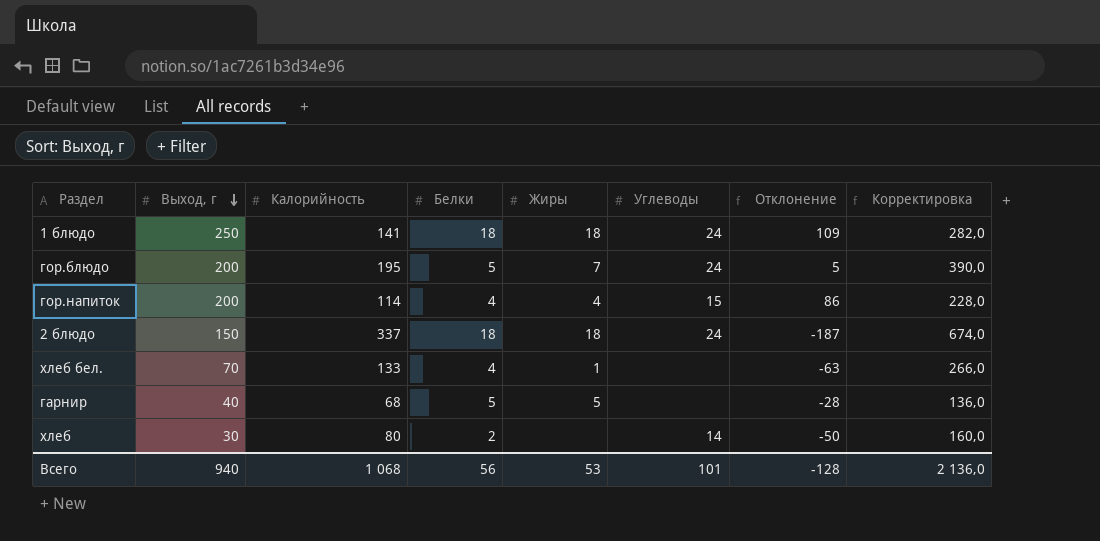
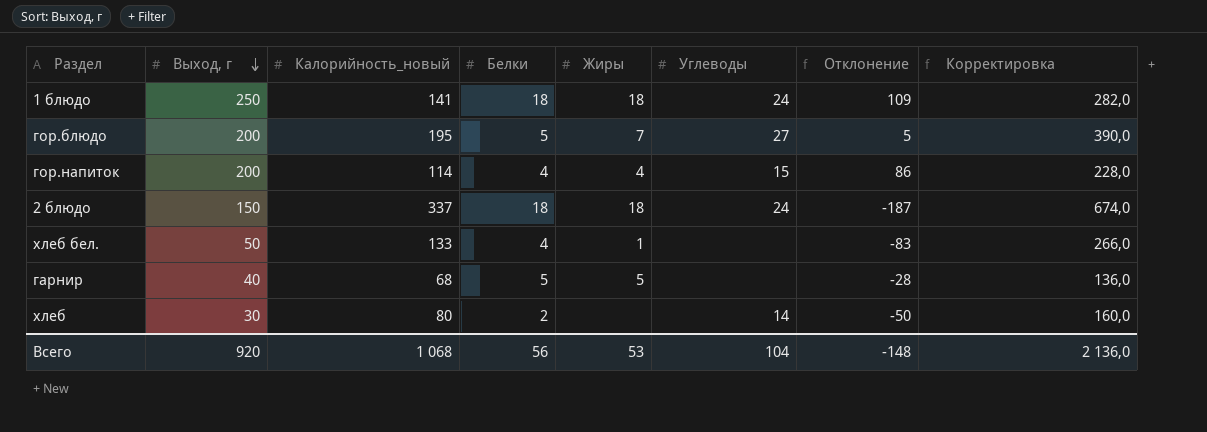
column name: Калорийность -> Калорийность_новый
гор.блюдо | Углеводы: 24 -> 27
хлеб бел. | Выход, г: 70 -> 50
хлеб бел. | Отклонение: -63 -> -83
Всего | Выход, г: 940 -> 920
Всего | Углеводы: 101 -> 104
Всего | Отклонение: -128 -> -148

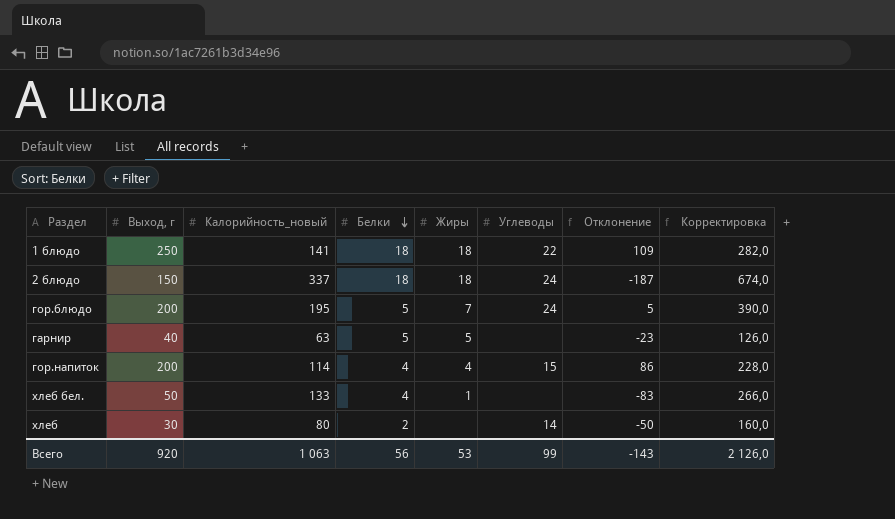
row order: Выход, г descending -> Белки descending
1 блюдо | Углеводы: 24 -> 22
гор.блюдо | Углеводы: 27 -> 24
гарнир | Калорийность_новый: 68 -> 63
гарнир | Отклонение: -28 -> -23
гарнир | Корректировка: 136,0 -> 126,0
Всего | Калорийность_новый: 1 068 -> 1 063
Всего | Углеводы: 104 -> 99
Всего | Отклонение: -148 -> -143
Всего | Корректировка: 2 136,0 -> 2 126,0

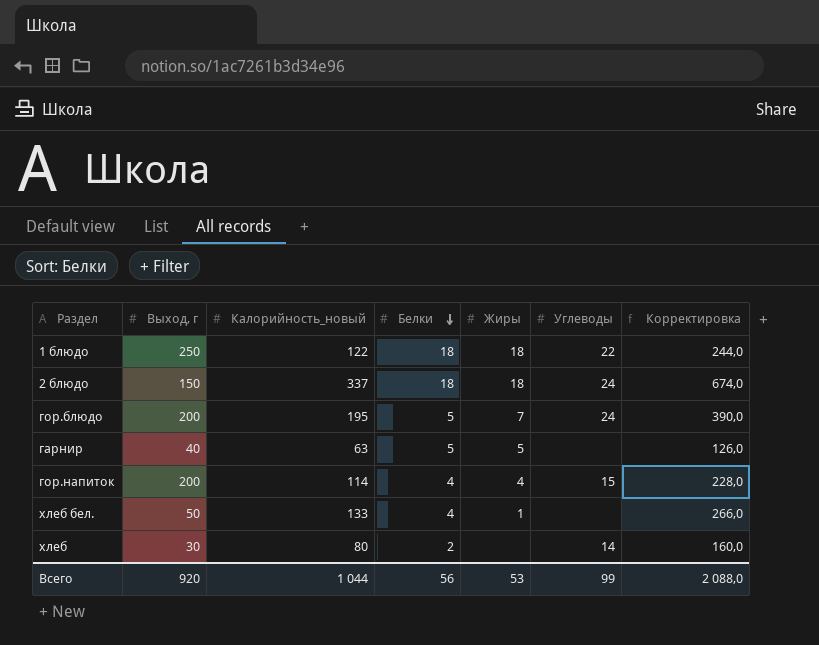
column Отклонение | formula: [Выход, г] - [Калорийность_новый] -> none
1 блюдо | Калорийность_новый: 141 -> 122
1 блюдо | Корректировка: 282,0 -> 244,0
Всего | Калорийность_новый: 1 063 -> 1 044
Всего | Корректировка: 2 126,0 -> 2 088,0

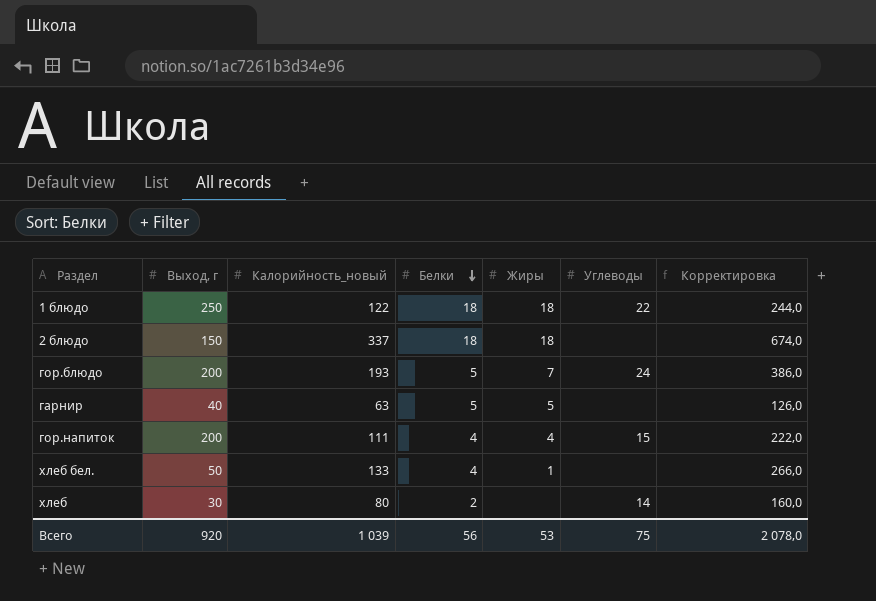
2 блюдо | Углеводы: 24 -> none
гор.блюдо | Калорийность_новый: 195 -> 193
гор.блюдо | Корректировка: 390,0 -> 386,0
гор.напиток | Калорийность_новый: 114 -> 111
гор.напиток | Корректировка: 228,0 -> 222,0
Всего | Калорийность_новый: 1 044 -> 1 039
Всего | Углеводы: 99 -> 75
Всего | Корректировка: 2 088,0 -> 2 078,0

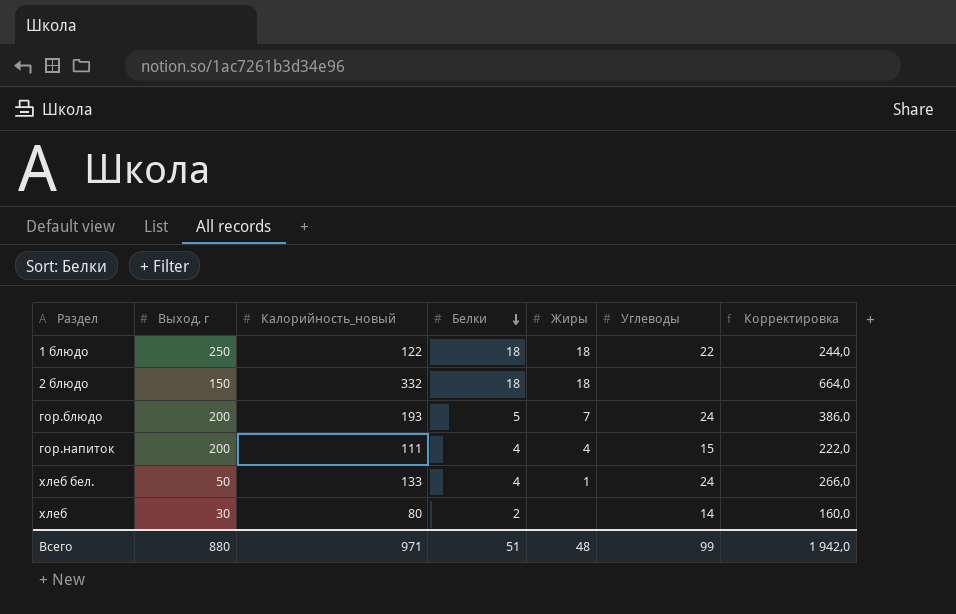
row гарнир: 40 | 63 | 5 | 5 | none | 126,0 -> none
2 блюдо | Калорийность_новый: 337 -> 332
2 блюдо | Корректировка: 674,0 -> 664,0
хлеб бел. | Углеводы: none -> 24
Всего | Выход, г: 920 -> 880
Всего | Калорийность_новый: 1 039 -> 971
Всего | Белки: 56 -> 51
Всего | Жиры: 53 -> 48
Всего | Углеводы: 75 -> 99
Всего | Корректировка: 2 078,0 -> 1 942,0

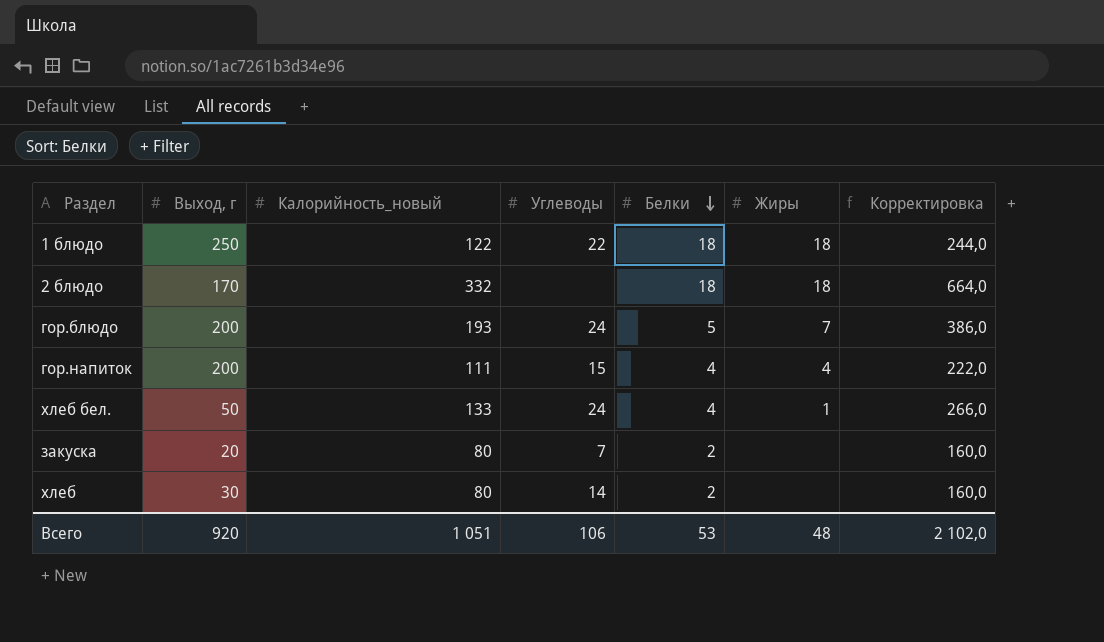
column Углеводы | position: 6 -> 4
2 блюдо | Выход, г: 150 -> 170
row закуска: none -> 20 | 80 | 7 | 2 | none | 160,0
Всего | Выход, г: 880 -> 920
Всего | Калорийность_новый: 971 -> 1 051
Всего | Углеводы: 99 -> 106
Всего | Белки: 51 -> 53
Всего | Корректировка: 1 942,0 -> 2 102,0

